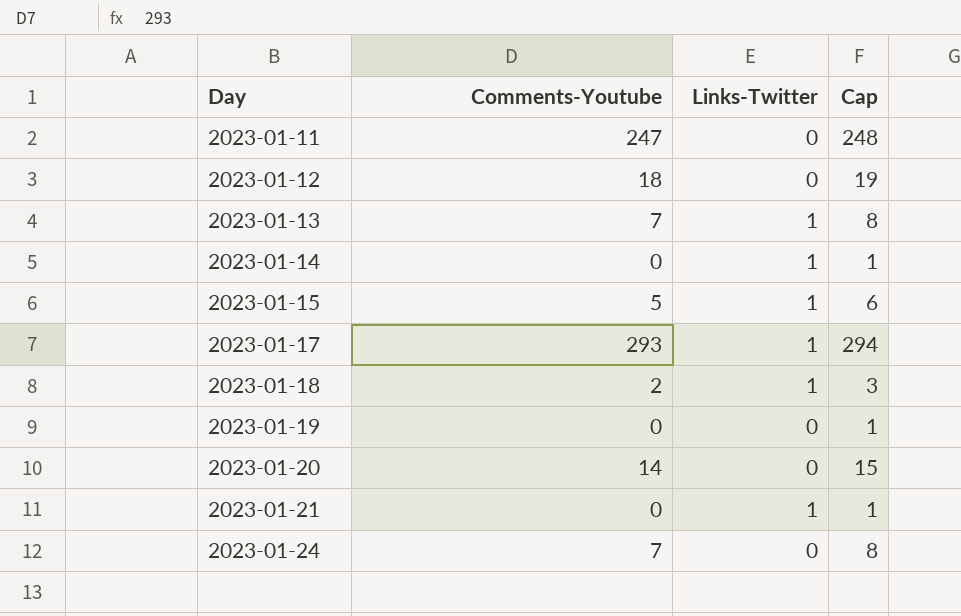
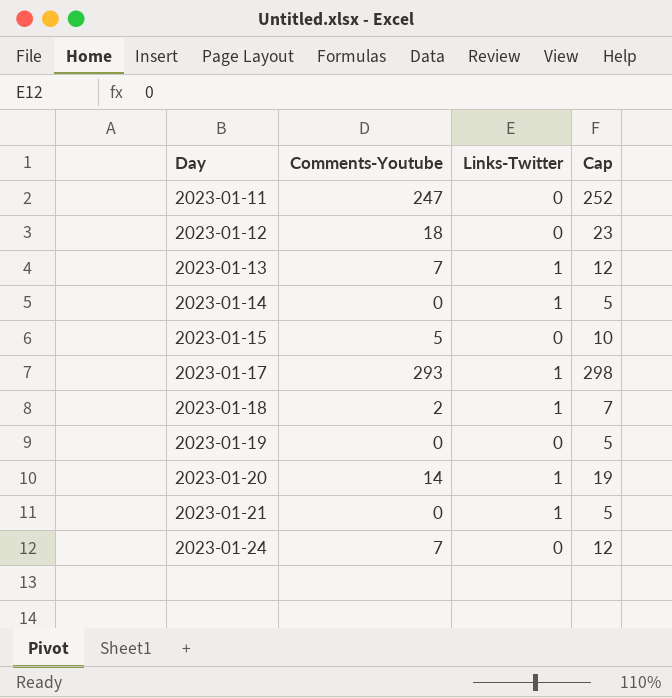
column Cap | formula: [Comments-Youtube] + 1 -> [Comments-Youtube] + 5
2023-01-15 | Links-Twitter: 1 -> 0
2023-01-20 | Links-Twitter: 0 -> 1

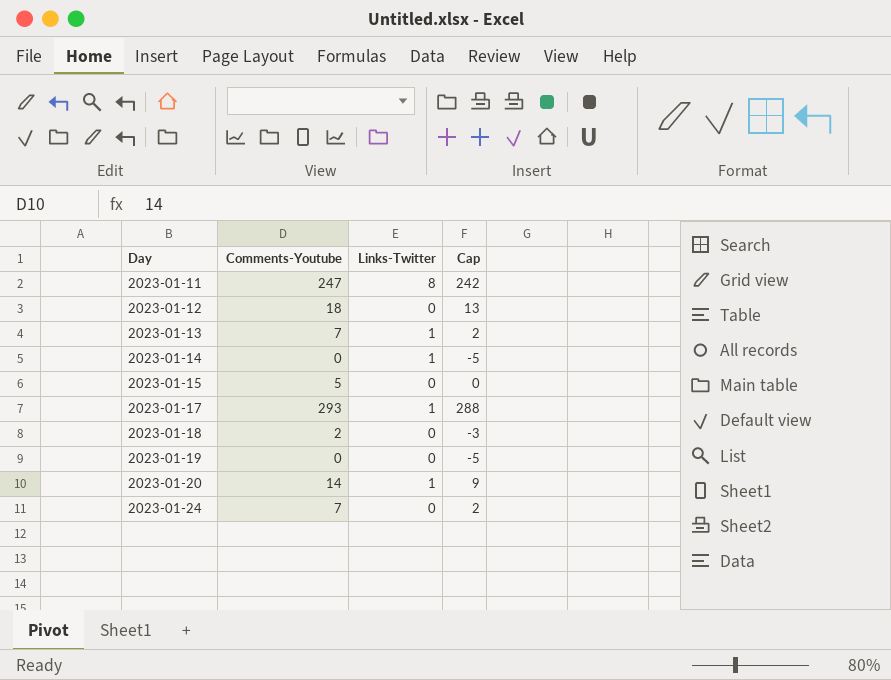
column Cap | formula: [Comments-Youtube] + 5 -> [Comments-Youtube] - 5
row 2023-01-21: 0 | 1 | 5 -> none
2023-01-11 | Links-Twitter: 0 -> 8
2023-01-18 | Links-Twitter: 1 -> 0

